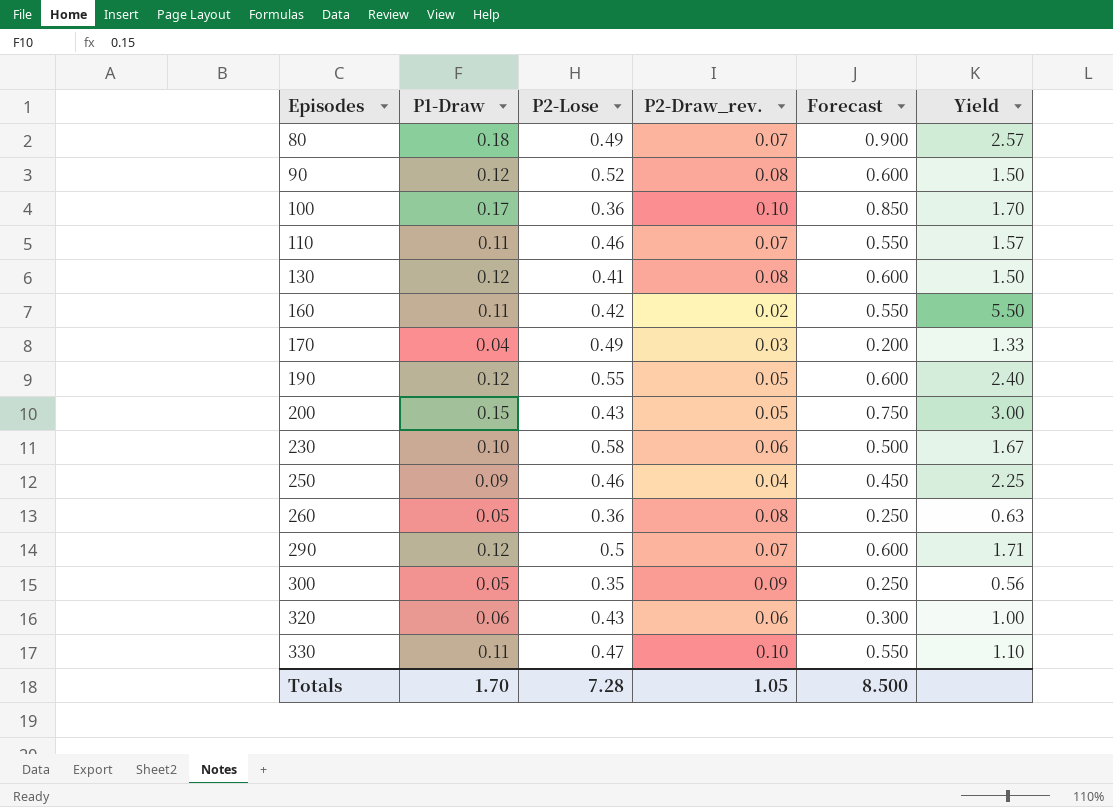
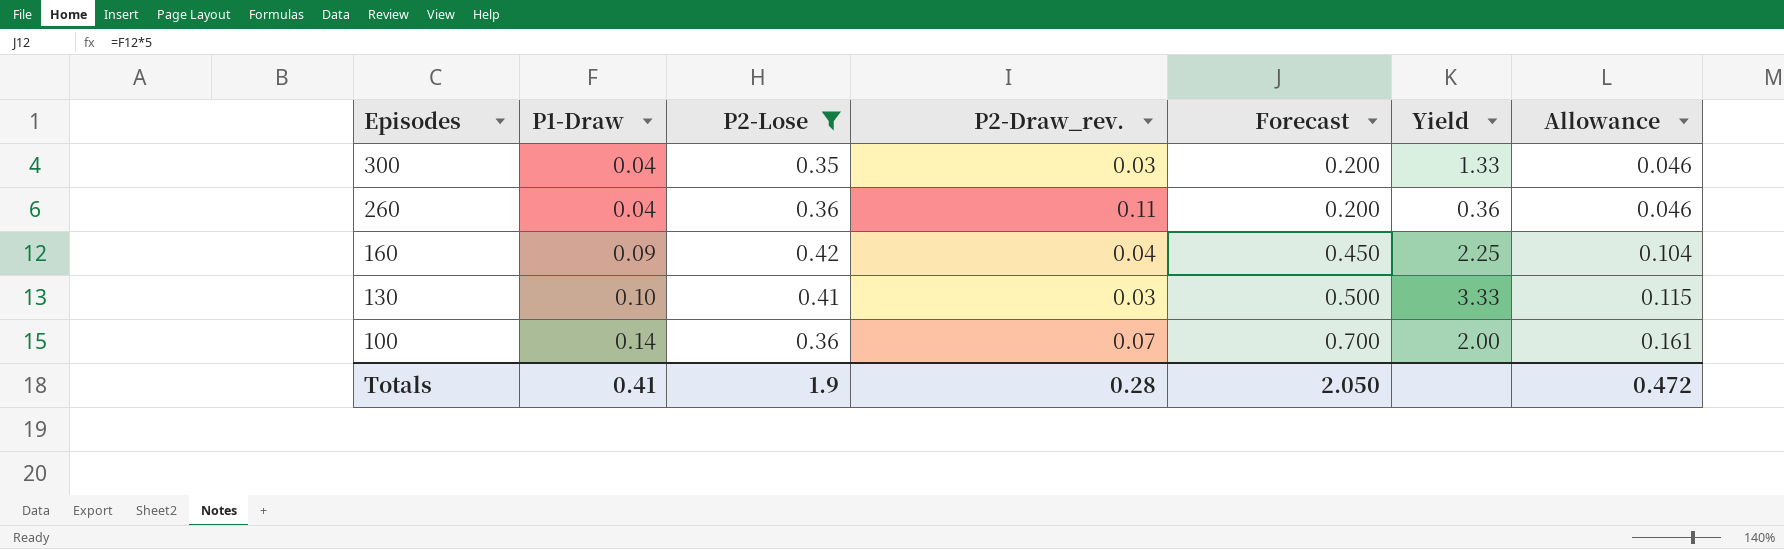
filter: none -> P2-Lose <= 0.42
row order: Episodes ascending -> Episodes descending
column Allowance | formula: none -> [P1-Draw] * 1.15
300 | P1-Draw: 0.05 -> 0.04
300 | P2-Draw_rev.: 0.09 -> 0.03
300 | Forecast: 0.250 -> 0.200
300 | Yield: 0.56 -> 1.33
260 | P1-Draw: 0.05 -> 0.04
260 | P2-Draw_rev.: 0.08 -> 0.11
260 | Forecast: 0.250 -> 0.200
260 | Yield: 0.63 -> 0.36
160 | P1-Draw: 0.11 -> 0.09
160 | P2-Draw_rev.: 0.02 -> 0.04
160 | Forecast: 0.550 -> 0.450
160 | Yield: 5.50 -> 2.25
130 | P1-Draw: 0.12 -> 0.10
130 | P2-Draw_rev.: 0.08 -> 0.03
130 | Forecast: 0.600 -> 0.500
130 | Yield: 1.50 -> 3.33
100 | P1-Draw: 0.17 -> 0.14
100 | P2-Draw_rev.: 0.10 -> 0.07
100 | Forecast: 0.850 -> 0.700
100 | Yield: 1.70 -> 2.00
Totals | P1-Draw: 1.70 -> 0.41
Totals | P2-Lose: 7.28 -> 1.9
Totals | P2-Draw_rev.: 1.05 -> 0.28
Totals | Forecast: 8.500 -> 2.050

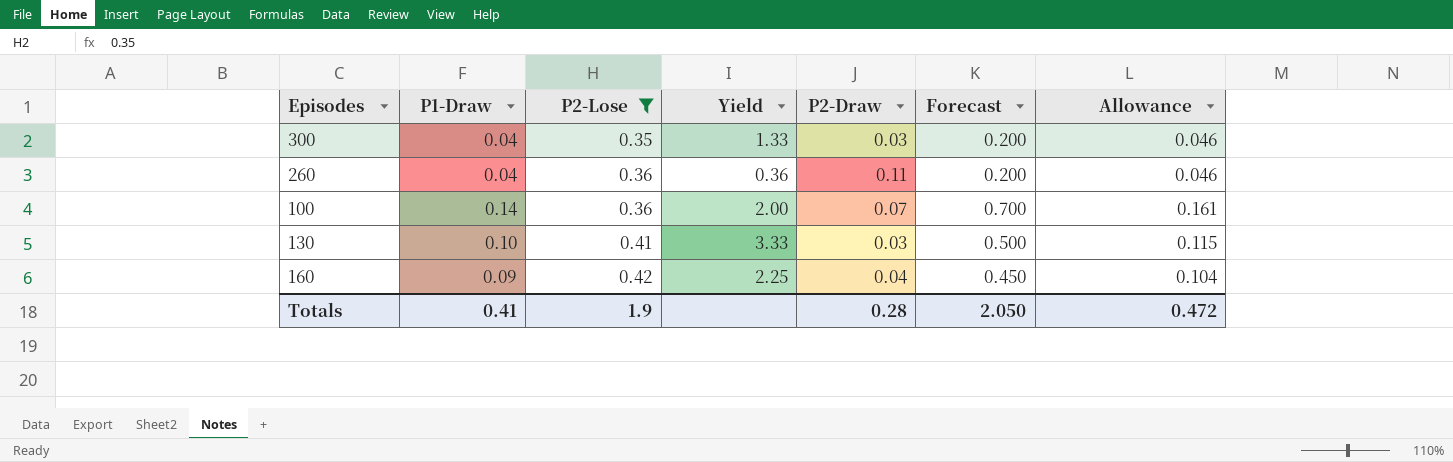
row order: Episodes descending -> P2-Lose ascending
column Yield | position: 6 -> 4
column name: P2-Draw_rev. -> P2-Draw

